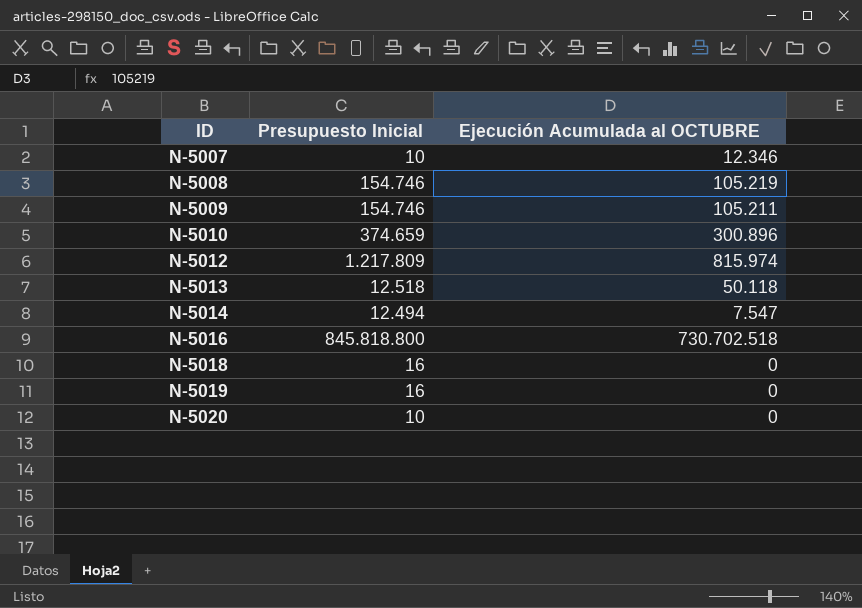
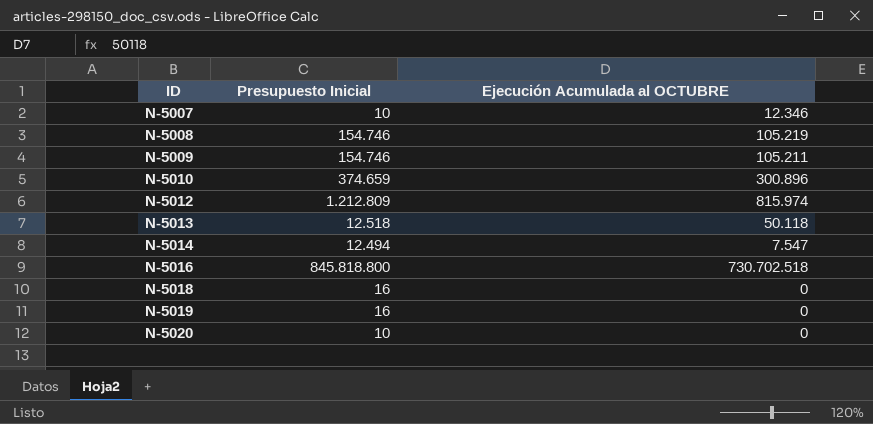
N-5012 | Presupuesto Inicial: 1.217.809 -> 1.212.809

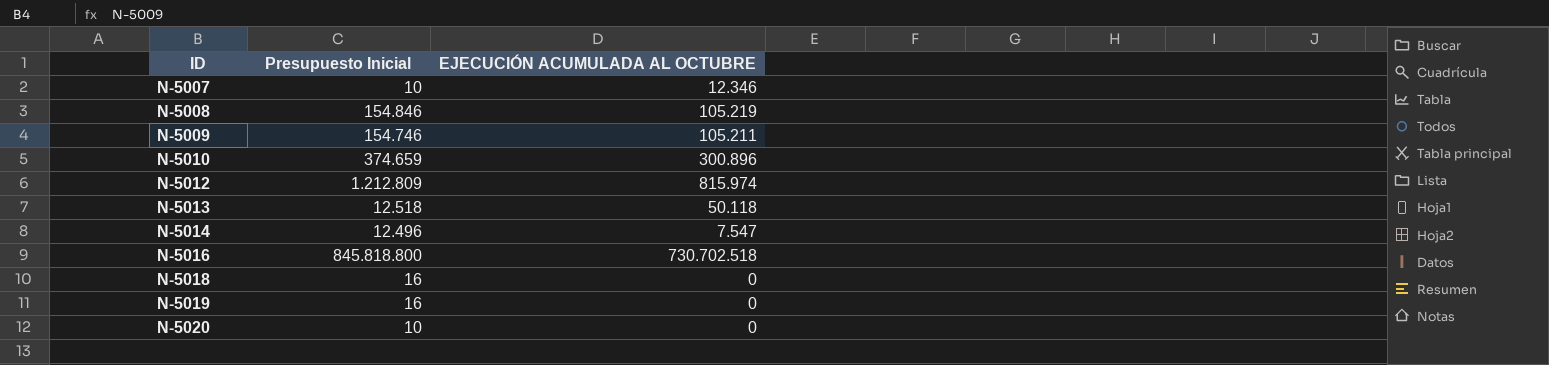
column name: Ejecución Acumulada al OCTUBRE -> EJECUCIÓN ACUMULADA AL OCTUBRE
N-5008 | Presupuesto Inicial: 154.746 -> 154.846
N-5014 | Presupuesto Inicial: 12.494 -> 12.496

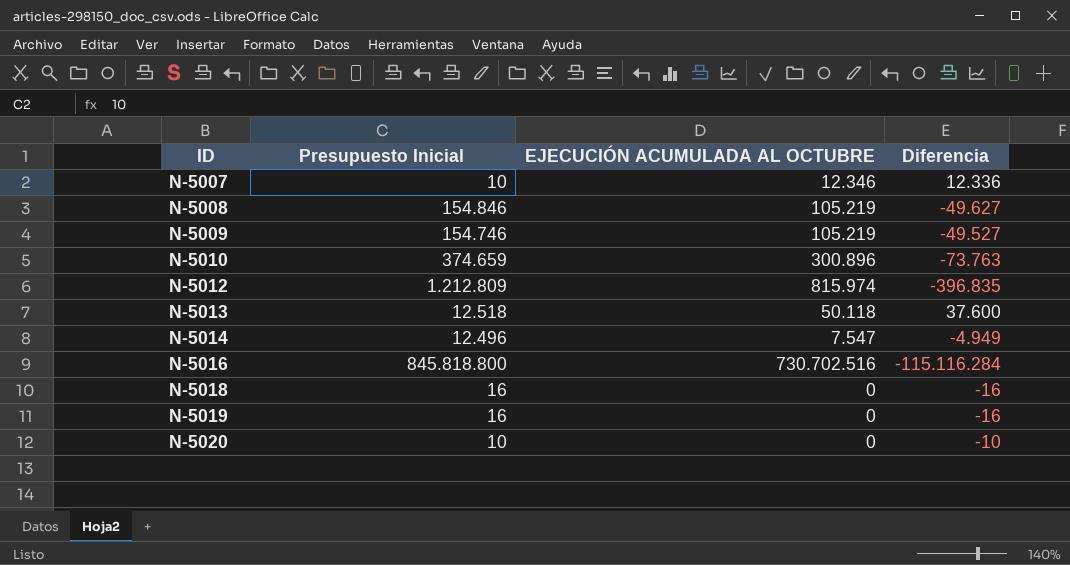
column Diferencia | formula: none -> [EJECUCIÓN ACUMULADA AL OCTUBRE] - [Presupuesto Inicial]
N-5009 | EJECUCIÓN ACUMULADA AL OCTUBRE: 105.211 -> 105.219
N-5016 | EJECUCIÓN ACUMULADA AL OCTUBRE: 730.702.518 -> 730.702.516

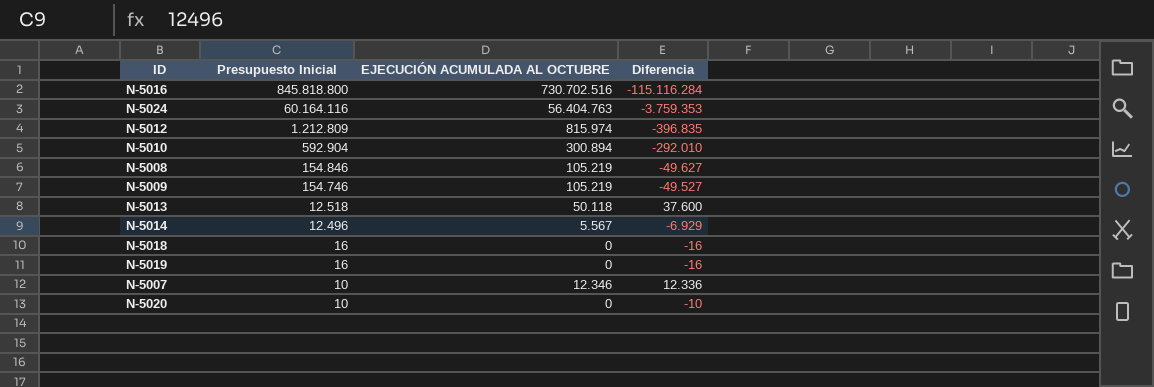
row order: ID ascending -> Presupuesto Inicial descending
row N-5024: none -> 60.164.116 | 56.404.763 | -3.759.353
N-5010 | Presupuesto Inicial: 374.659 -> 592.904
N-5010 | EJECUCIÓN ACUMULADA AL OCTUBRE: 300.896 -> 300.894
N-5010 | Diferencia: -73.763 -> -292.010
N-5014 | EJECUCIÓN ACUMULADA AL OCTUBRE: 7.547 -> 5.567
N-5014 | Diferencia: -4.949 -> -6.929

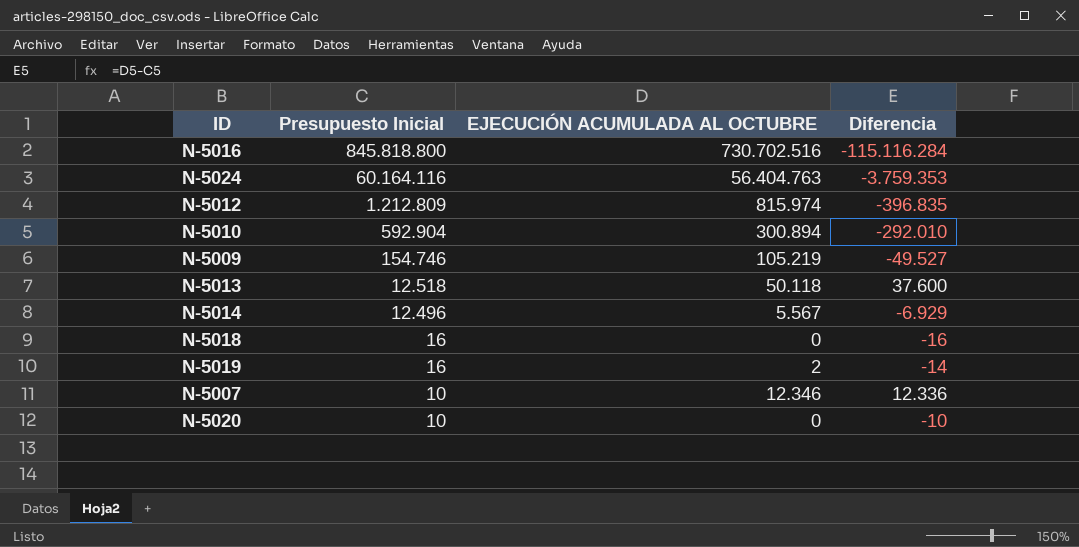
row N-5008: 154.846 | 105.219 | -49.627 -> none
N-5019 | EJECUCIÓN ACUMULADA AL OCTUBRE: 0 -> 2
N-5019 | Diferencia: -16 -> -14

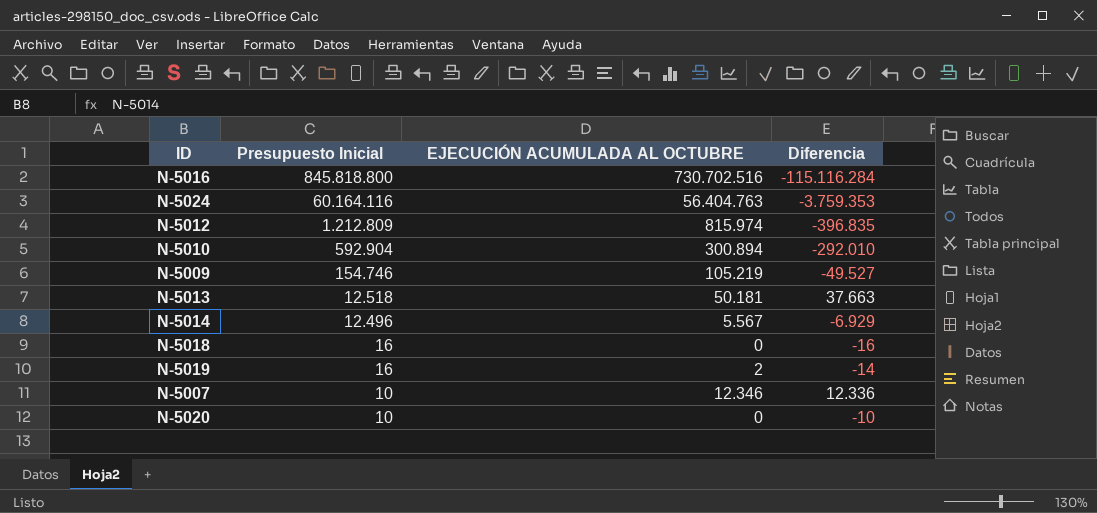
N-5013 | EJECUCIÓN ACUMULADA AL OCTUBRE: 50.118 -> 50.181
N-5013 | Diferencia: 37.600 -> 37.663

